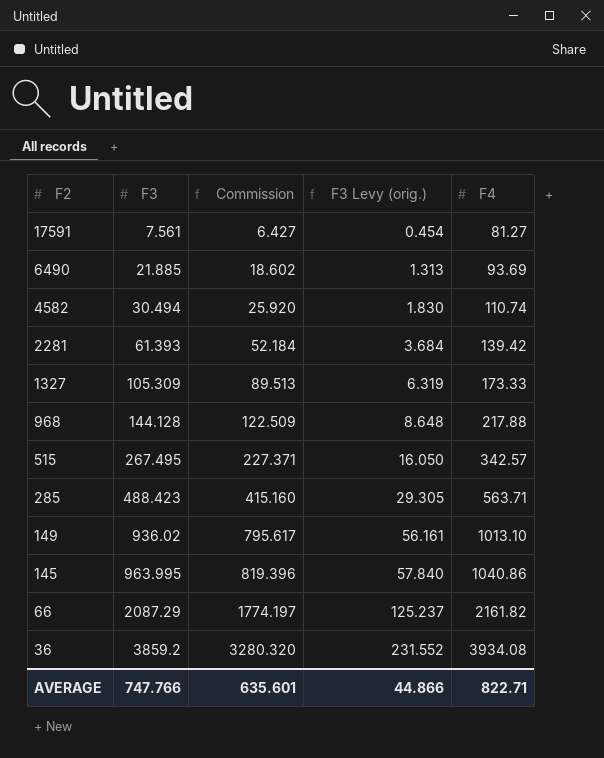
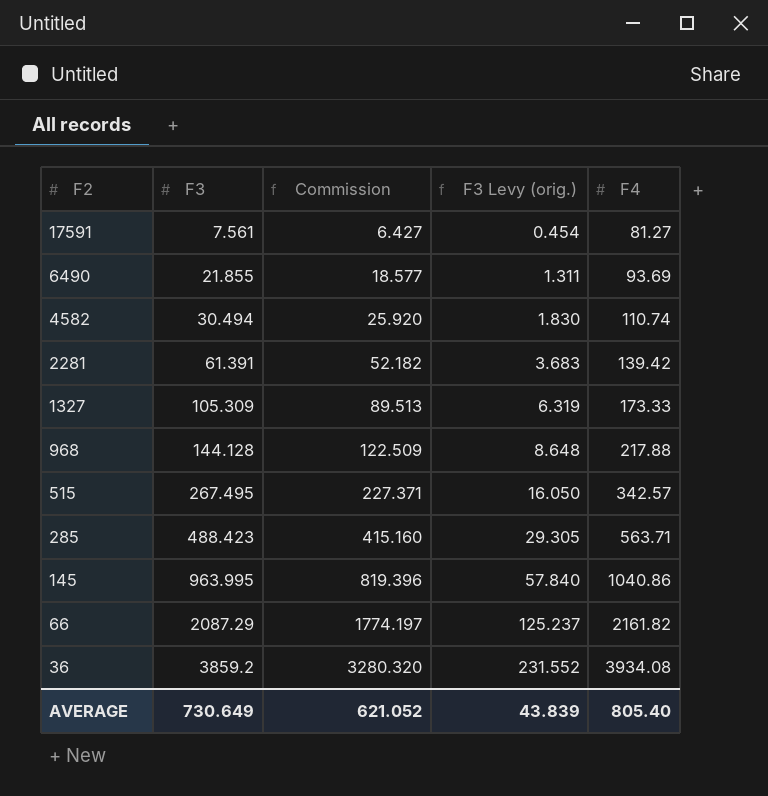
row 149: 936.02 | 795.617 | 56.161 | 1013.10 -> none
6490 | F3: 21.885 -> 21.855
6490 | Commission: 18.602 -> 18.577
6490 | F3 Levy (orig.): 1.313 -> 1.311
2281 | F3: 61.393 -> 61.391
2281 | Commission: 52.184 -> 52.182
2281 | F3 Levy (orig.): 3.684 -> 3.683
AVERAGE | F3: 747.766 -> 730.649
AVERAGE | Commission: 635.601 -> 621.052
AVERAGE | F3 Levy (orig.): 44.866 -> 43.839
AVERAGE | F4: 822.71 -> 805.40

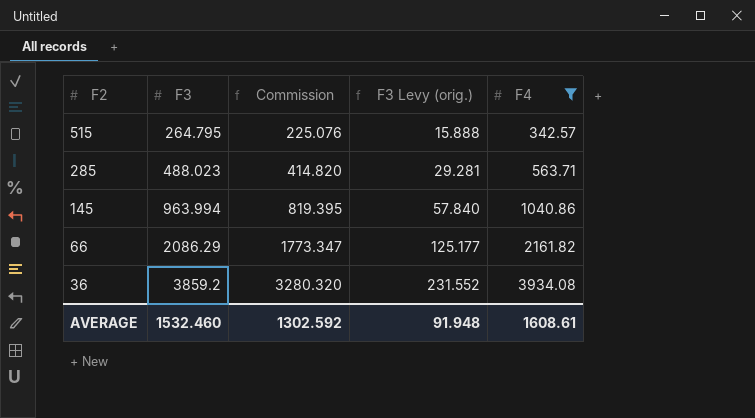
filter: none -> F4 >= 342.57
515 | F3: 267.495 -> 264.795
515 | Commission: 227.371 -> 225.076
515 | F3 Levy (orig.): 16.050 -> 15.888
285 | F3: 488.423 -> 488.023
285 | Commission: 415.160 -> 414.820
285 | F3 Levy (orig.): 29.305 -> 29.281
145 | F3: 963.995 -> 963.994
145 | Commission: 819.396 -> 819.395
66 | F3: 2087.29 -> 2086.29
66 | Commission: 1774.197 -> 1773.347
66 | F3 Levy (orig.): 125.237 -> 125.177
AVERAGE | F3: 730.649 -> 1532.460
AVERAGE | Commission: 621.052 -> 1302.592
AVERAGE | F3 Levy (orig.): 43.839 -> 91.948
AVERAGE | F4: 805.40 -> 1608.61

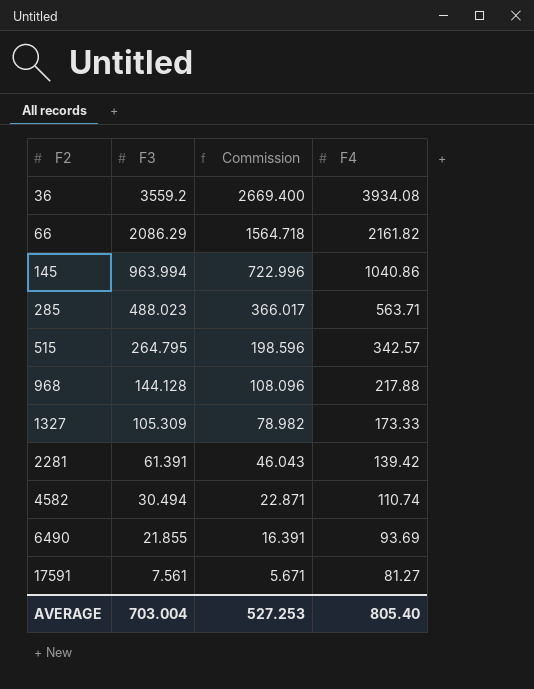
filter: F4 >= 342.57 -> none
row order: F2 descending -> F2 ascending
column F3 Levy (orig.) | formula: [F3] * 0.06 -> none
column Commission | formula: [F3] * 0.85 -> [F3] * 0.75
36 | F3: 3859.2 -> 3559.2
AVERAGE | F3: 1532.460 -> 703.004
AVERAGE | Commission: 1302.592 -> 527.253
AVERAGE | F4: 1608.61 -> 805.40

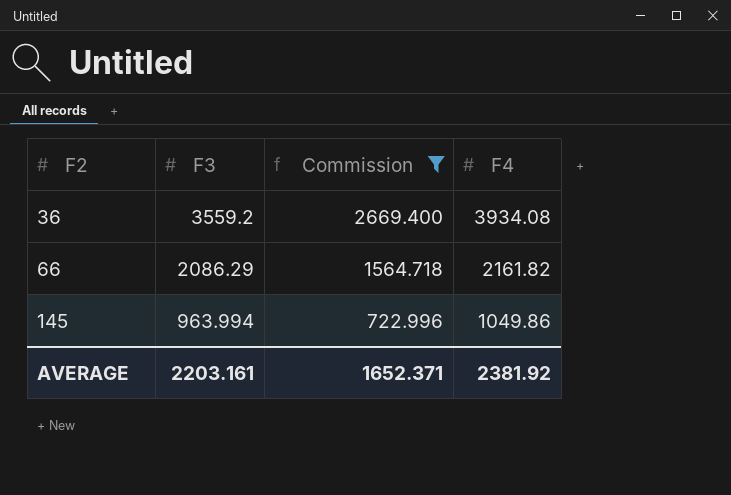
filter: none -> Commission >= 722.996
145 | F4: 1040.86 -> 1049.86
AVERAGE | F3: 703.004 -> 2203.161
AVERAGE | Commission: 527.253 -> 1652.371
AVERAGE | F4: 805.40 -> 2381.92

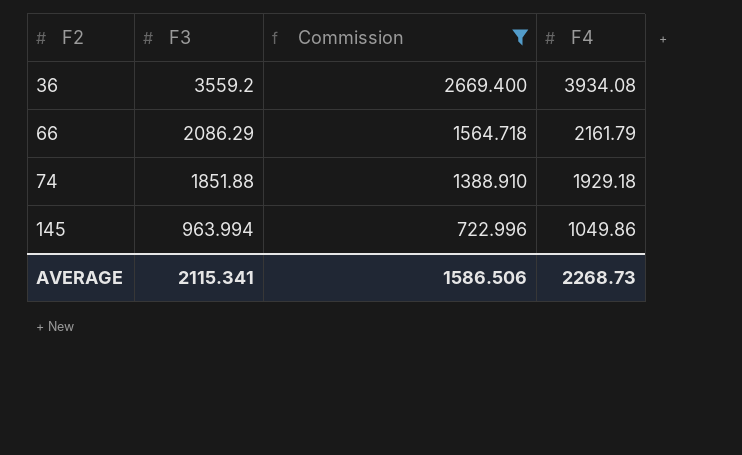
66 | F4: 2161.82 -> 2161.79
row 74: none -> 1851.88 | 1388.910 | 1929.18
AVERAGE | F3: 2203.161 -> 2115.341
AVERAGE | Commission: 1652.371 -> 1586.506
AVERAGE | F4: 2381.92 -> 2268.73

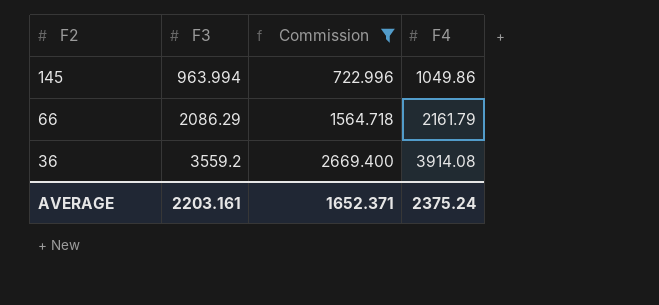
row order: F2 ascending -> F2 descending
row 74: 1851.88 | 1388.910 | 1929.18 -> none
36 | F4: 3934.08 -> 3914.08
AVERAGE | F3: 2115.341 -> 2203.161
AVERAGE | Commission: 1586.506 -> 1652.371
AVERAGE | F4: 2268.73 -> 2375.24

